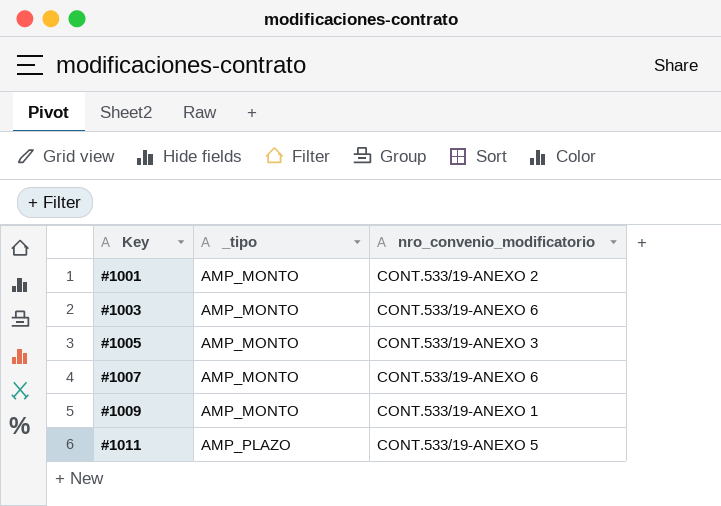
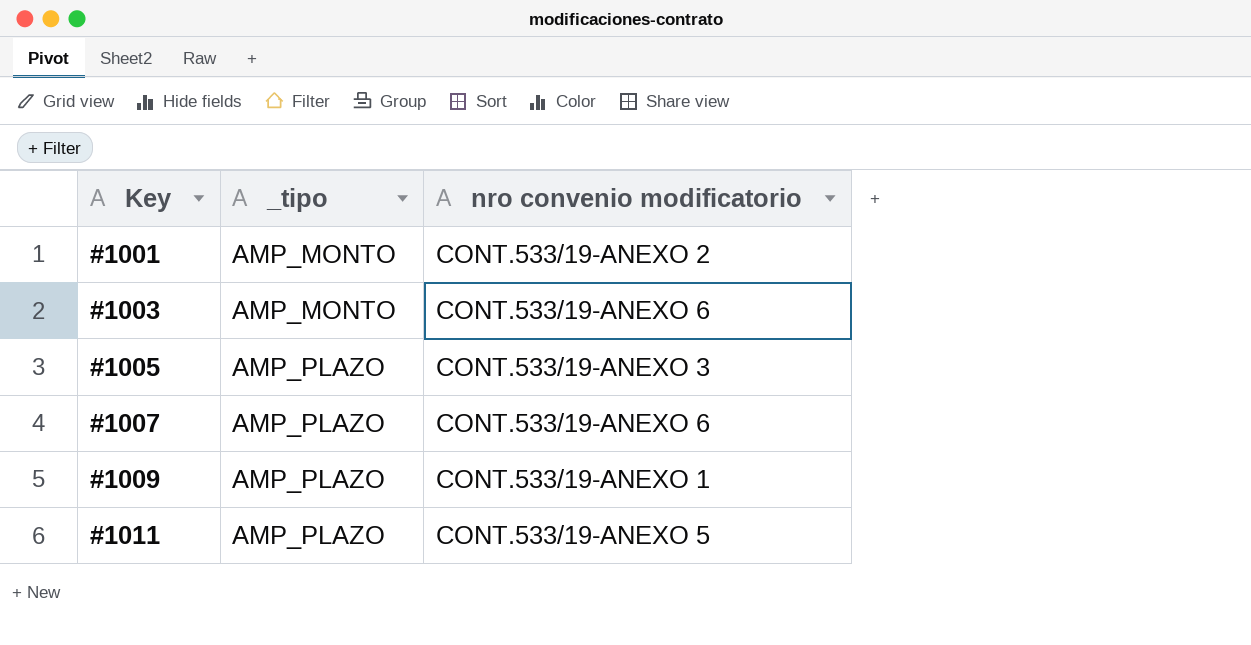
column name: nro_convenio_modificatorio -> nro convenio modificatorio
#1005 | _tipo: AMP_MONTO -> AMP_PLAZO
#1007 | _tipo: AMP_MONTO -> AMP_PLAZO
#1009 | _tipo: AMP_MONTO -> AMP_PLAZO

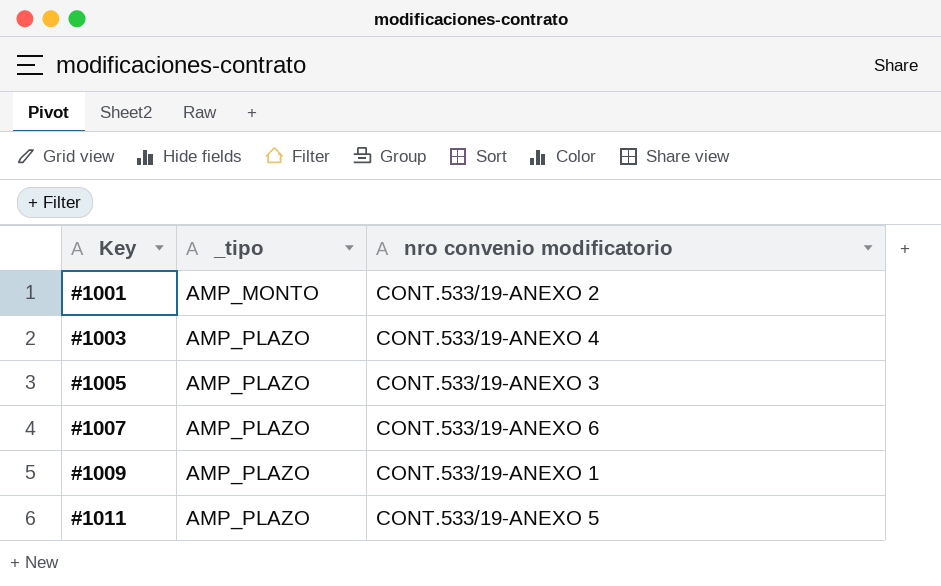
#1003 | _tipo: AMP_MONTO -> AMP_PLAZO
#1003 | nro convenio modificatorio: CONT.533/19-ANEXO 6 -> CONT.533/19-ANEXO 4

